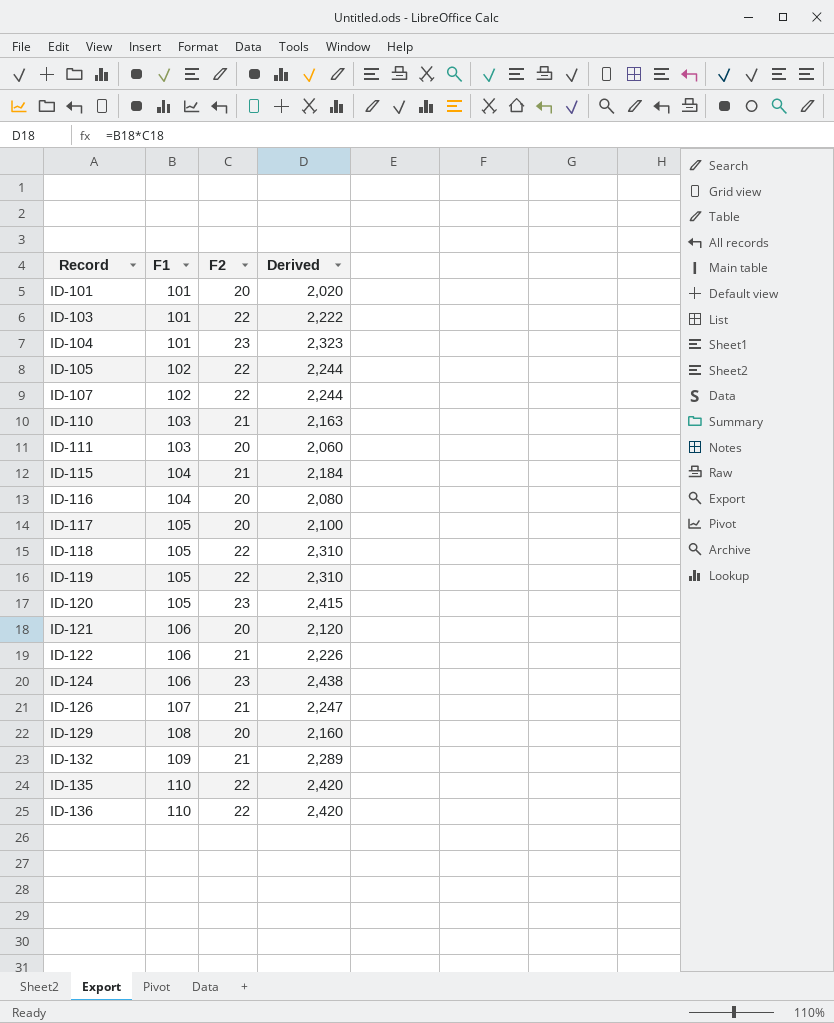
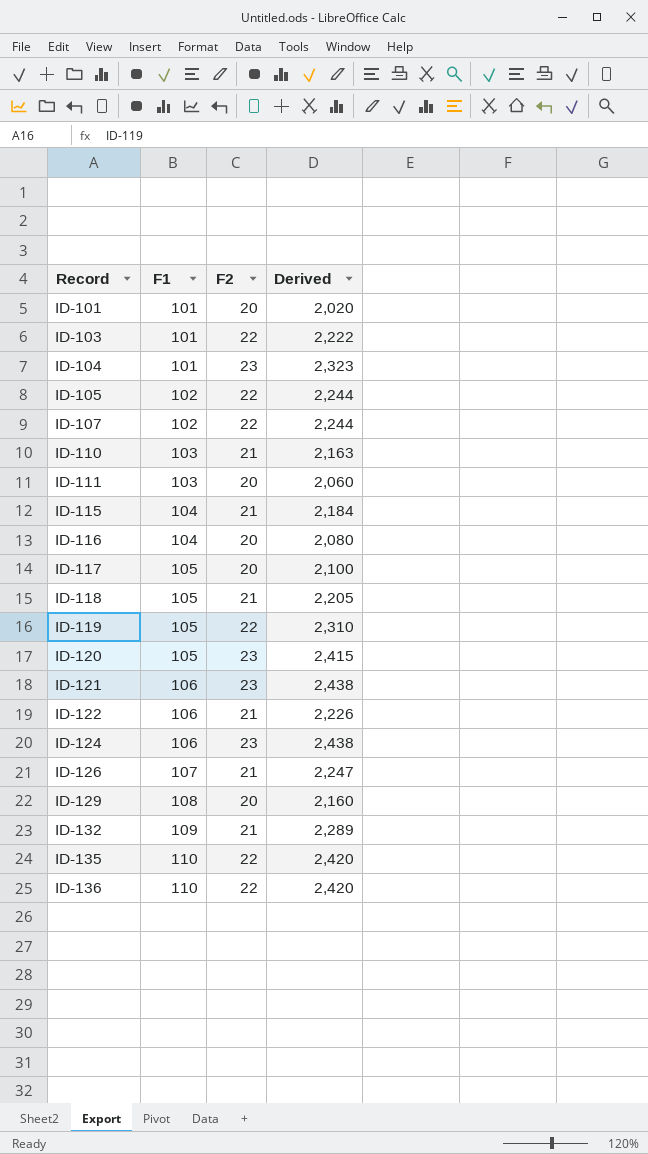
ID-118 | F2: 22 -> 21
ID-118 | Derived: 2,310 -> 2,205
ID-121 | F2: 20 -> 23
ID-121 | Derived: 2,120 -> 2,438

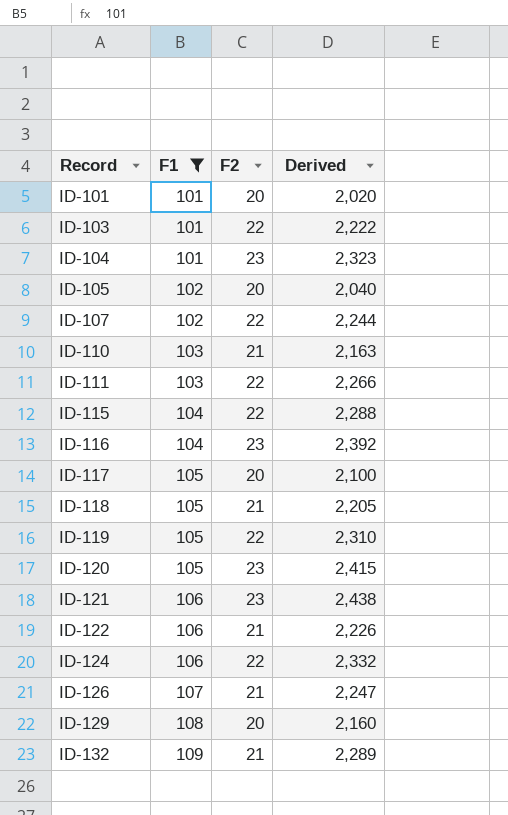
filter: none -> F1 != 110
ID-105 | F2: 22 -> 20
ID-105 | Derived: 2,244 -> 2,040
ID-111 | F2: 20 -> 22
ID-111 | Derived: 2,060 -> 2,266
ID-115 | F2: 21 -> 22
ID-115 | Derived: 2,184 -> 2,288
ID-116 | F2: 20 -> 23
ID-116 | Derived: 2,080 -> 2,392
ID-124 | F2: 23 -> 22
ID-124 | Derived: 2,438 -> 2,332

